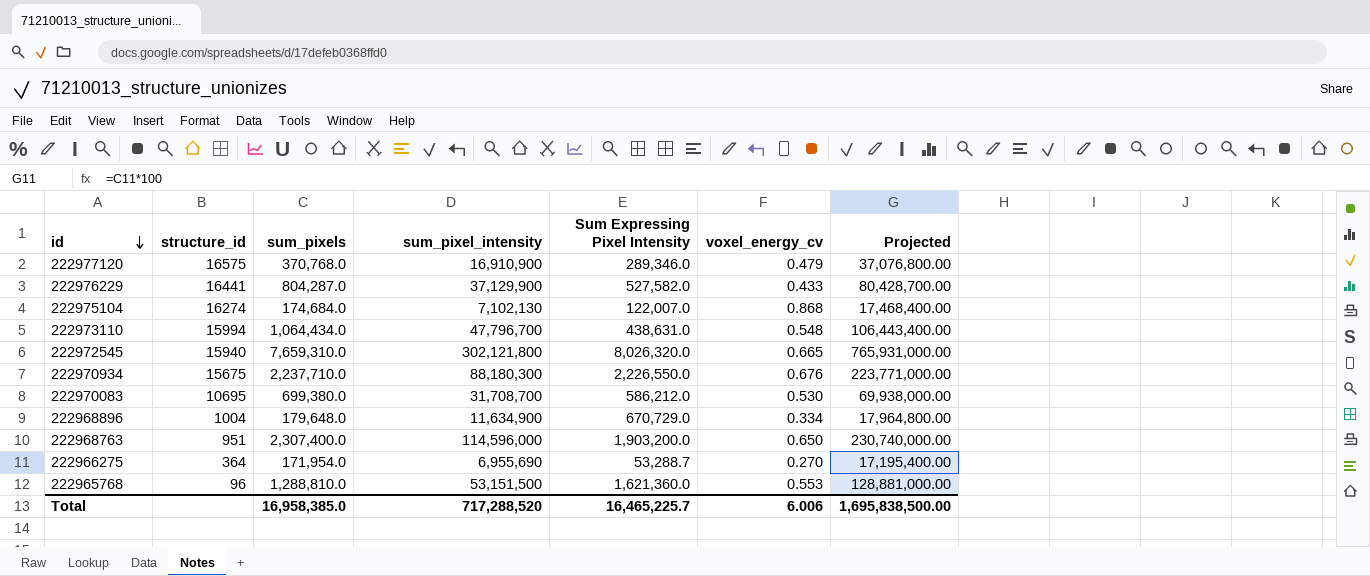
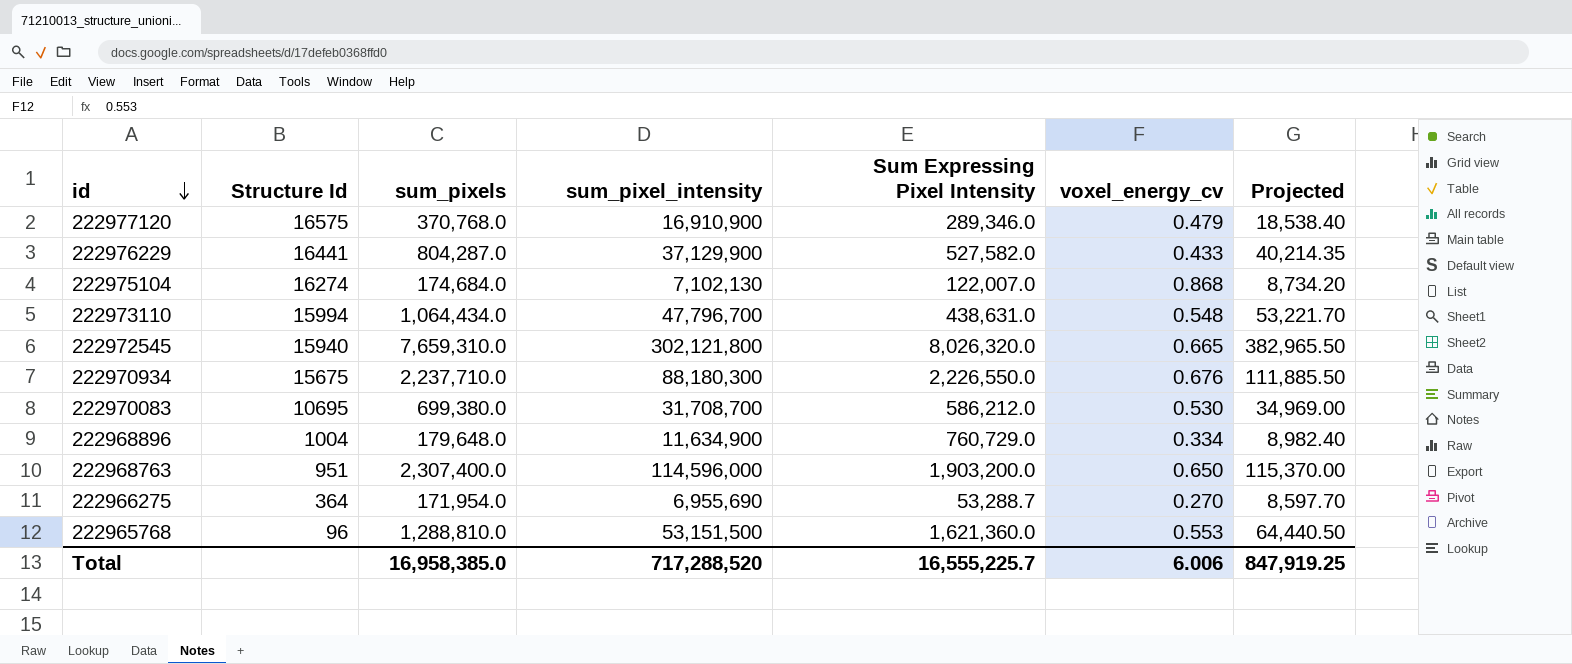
column name: structure_id -> Structure Id
column Projected | formula: [sum_pixels] * 100 -> [sum_pixels] * 0.05
222968896 | Sum Expressing Pixel Intensity: 670,729.0 -> 760,729.0
Total | Sum Expressing Pixel Intensity: 16,465,225.7 -> 16,555,225.7
Total | Projected: 1,695,838,500.00 -> 847,919.25

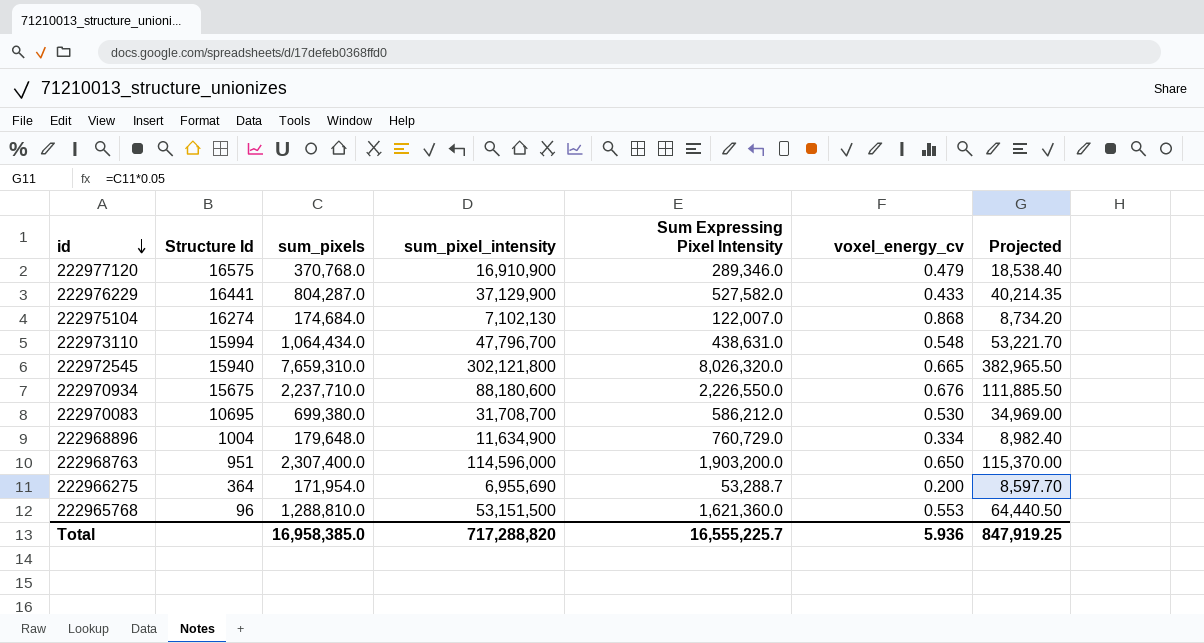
222970934 | sum_pixel_intensity: 88,180,300 -> 88,180,600
222966275 | voxel_energy_cv: 0.270 -> 0.200
Total | sum_pixel_intensity: 717,288,520 -> 717,288,820
Total | voxel_energy_cv: 6.006 -> 5.936

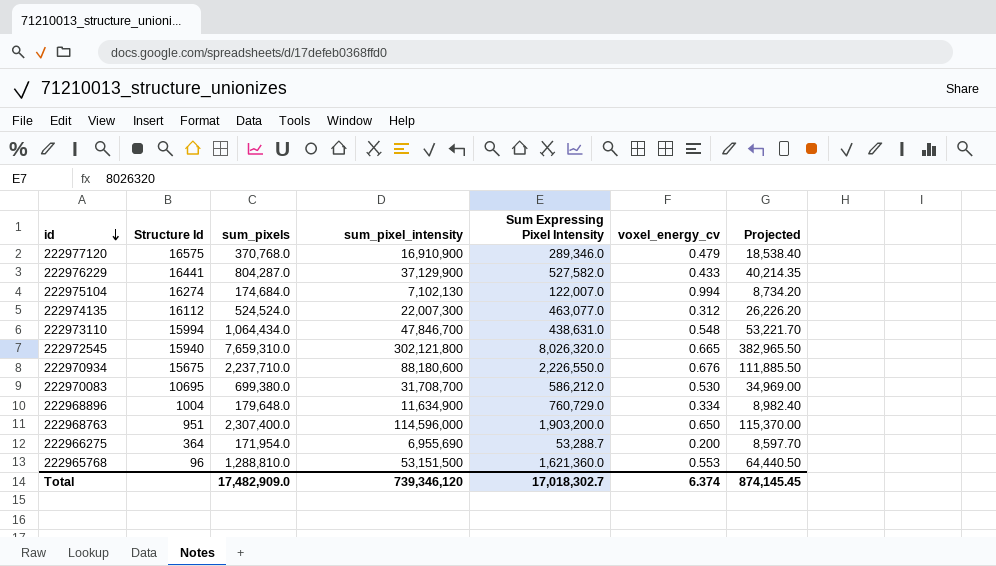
222975104 | voxel_energy_cv: 0.868 -> 0.994
row 222974135: none -> 16112 | 524,524.0 | 22,007,300 | 463,077.0 | 0.312 | 26,226.20
222973110 | sum_pixel_intensity: 47,796,700 -> 47,846,700
Total | sum_pixels: 16,958,385.0 -> 17,482,909.0
Total | sum_pixel_intensity: 717,288,820 -> 739,346,120
Total | Sum Expressing Pixel Intensity: 16,555,225.7 -> 17,018,302.7
Total | voxel_energy_cv: 5.936 -> 6.374
Total | Projected: 847,919.25 -> 874,145.45

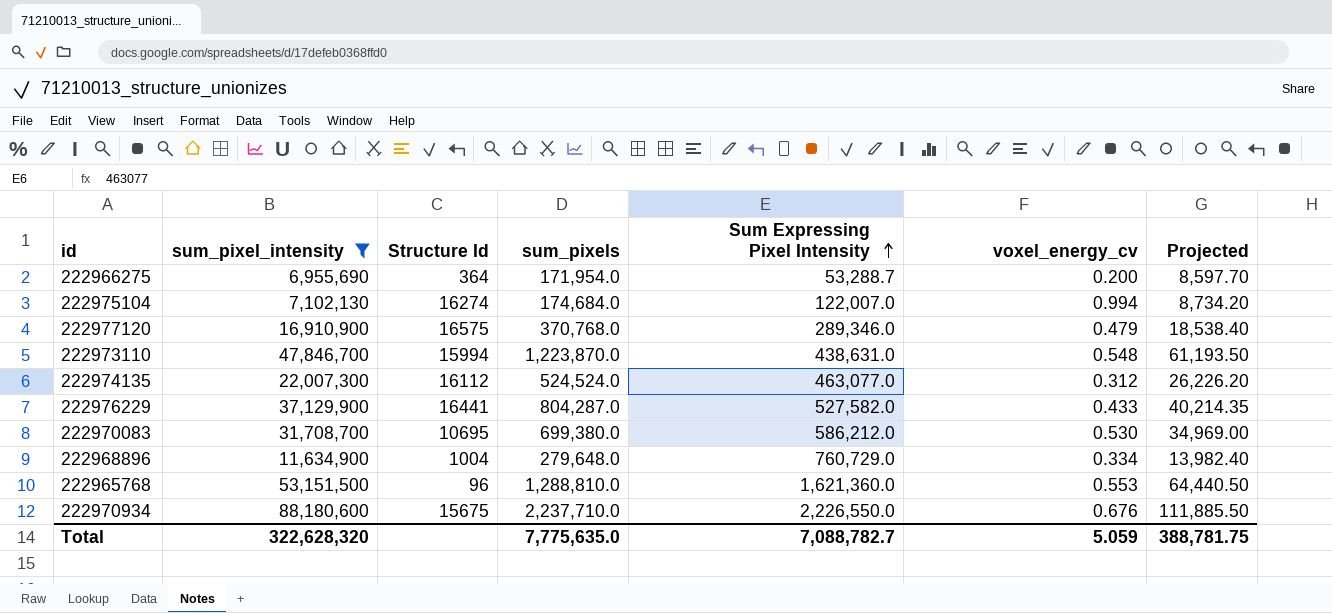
filter: none -> sum_pixel_intensity <= 88,180,600
row order: id descending -> Sum Expressing Pixel Intensity ascending
column sum_pixel_intensity | position: 4 -> 2
222973110 | sum_pixels: 1,064,434.0 -> 1,223,870.0
222973110 | Projected: 53,221.70 -> 61,193.50
222968896 | sum_pixels: 179,648.0 -> 279,648.0
222968896 | Projected: 8,982.40 -> 13,982.40
Total | sum_pixel_intensity: 739,346,120 -> 322,628,320
Total | sum_pixels: 17,482,909.0 -> 7,775,635.0
Total | Sum Expressing Pixel Intensity: 17,018,302.7 -> 7,088,782.7
Total | voxel_energy_cv: 6.374 -> 5.059
Total | Projected: 874,145.45 -> 388,781.75

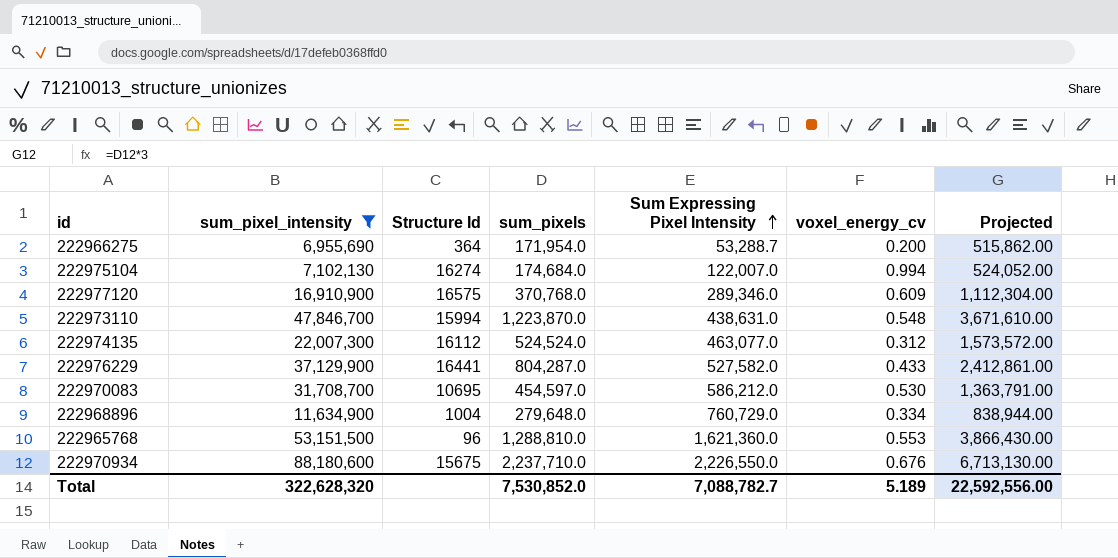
column Projected | formula: [sum_pixels] * 0.05 -> [sum_pixels] * 3
222977120 | voxel_energy_cv: 0.479 -> 0.609
222970083 | sum_pixels: 699,380.0 -> 454,597.0
Total | sum_pixels: 7,775,635.0 -> 7,530,852.0
Total | voxel_energy_cv: 5.059 -> 5.189
Total | Projected: 388,781.75 -> 22,592,556.00

